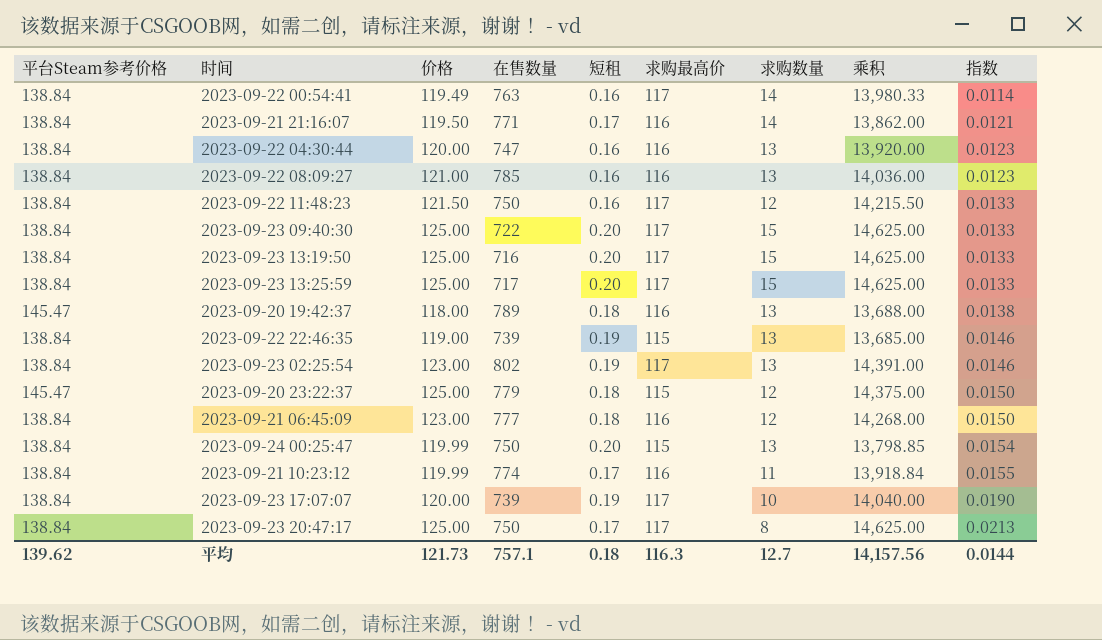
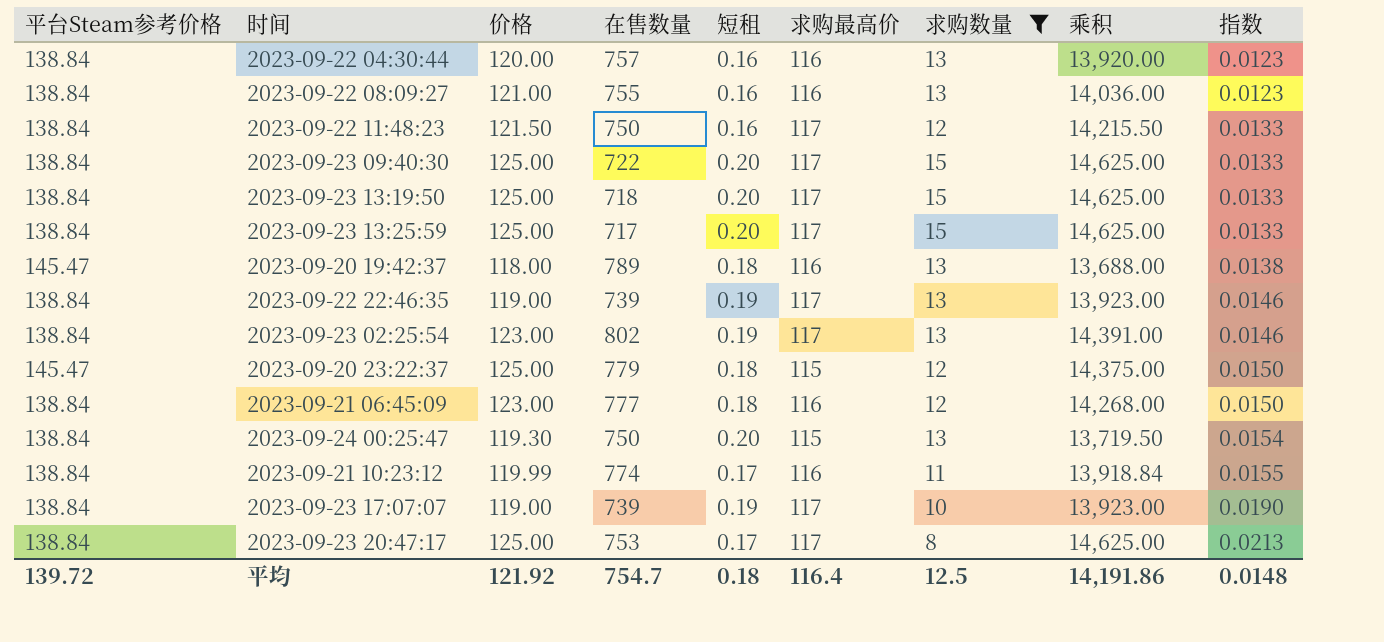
filter: none -> 求购数量 != 14
2023-09-22 04:30:44 | 在售数量: 747 -> 757
2023-09-22 08:09:27 | 在售数量: 785 -> 755
2023-09-23 13:19:50 | 在售数量: 716 -> 718
2023-09-22 22:46:35 | 求购最高价: 115 -> 117
2023-09-22 22:46:35 | 乘积: 13,685.00 -> 13,923.00
2023-09-24 00:25:47 | 价格: 119.99 -> 119.30
2023-09-24 00:25:47 | 乘积: 13,798.85 -> 13,719.50
2023-09-23 17:07:07 | 价格: 120.00 -> 119.00
2023-09-23 17:07:07 | 乘积: 14,040.00 -> 13,923.00
2023-09-23 20:47:17 | 在售数量: 750 -> 753
平均 | 平台Steam参考价格: 139.62 -> 139.72
平均 | 价格: 121.73 -> 121.92
平均 | 在售数量: 757.1 -> 754.7
平均 | 求购最高价: 116.3 -> 116.4
平均 | 求购数量: 12.7 -> 12.5
平均 | 乘积: 14,157.56 -> 14,191.86
平均 | 指数: 0.0144 -> 0.0148

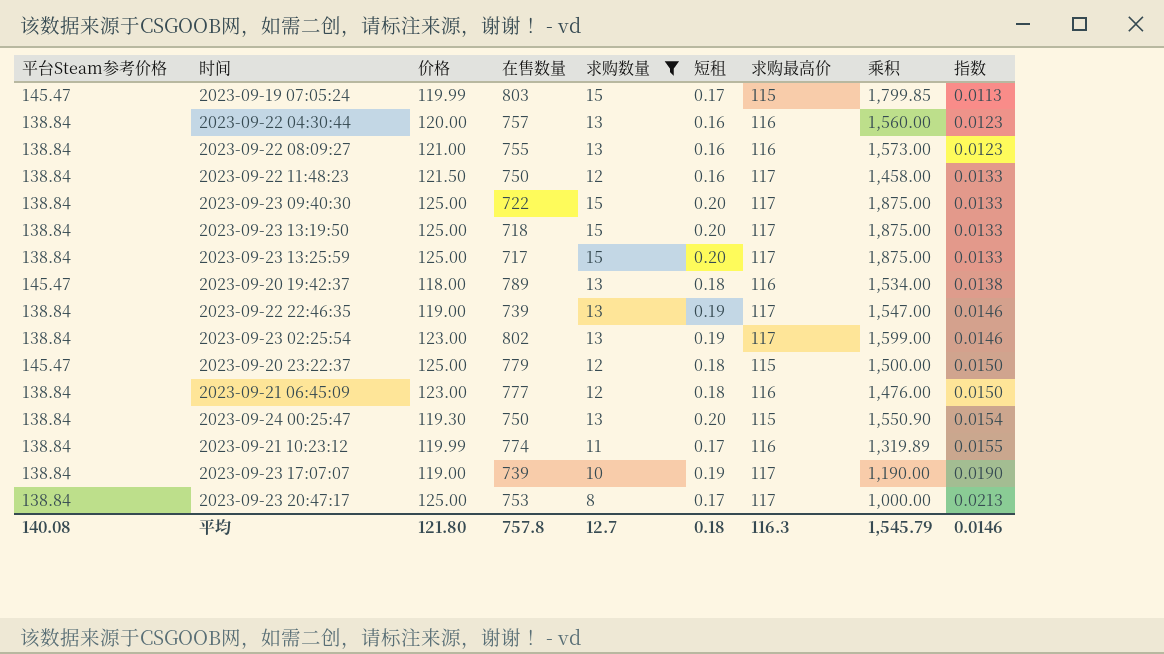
column 求购数量 | position: 7 -> 5
column 乘积 | formula: [价格] * [求购最高价] -> [价格] * [求购数量]
row 2023-09-19 07:05:24: none -> 145.47 | 119.99 | 803 | 15 | 0.17 | 115 | 1,799.85 | 0.0113
平均 | 平台Steam参考价格: 139.72 -> 140.08
平均 | 价格: 121.92 -> 121.80
平均 | 在售数量: 754.7 -> 757.8
平均 | 求购数量: 12.5 -> 12.7
平均 | 求购最高价: 116.4 -> 116.3
平均 | 乘积: 14,191.86 -> 1,545.79
平均 | 指数: 0.0148 -> 0.0146

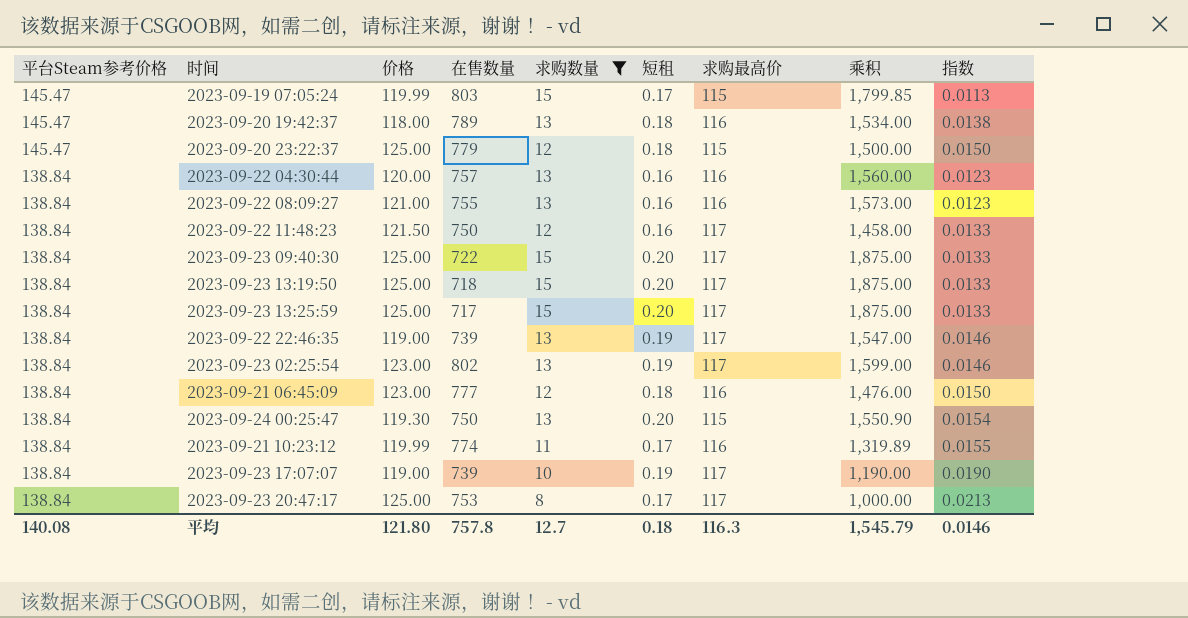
row order: 指数 ascending -> 平台Steam参考价格 descending

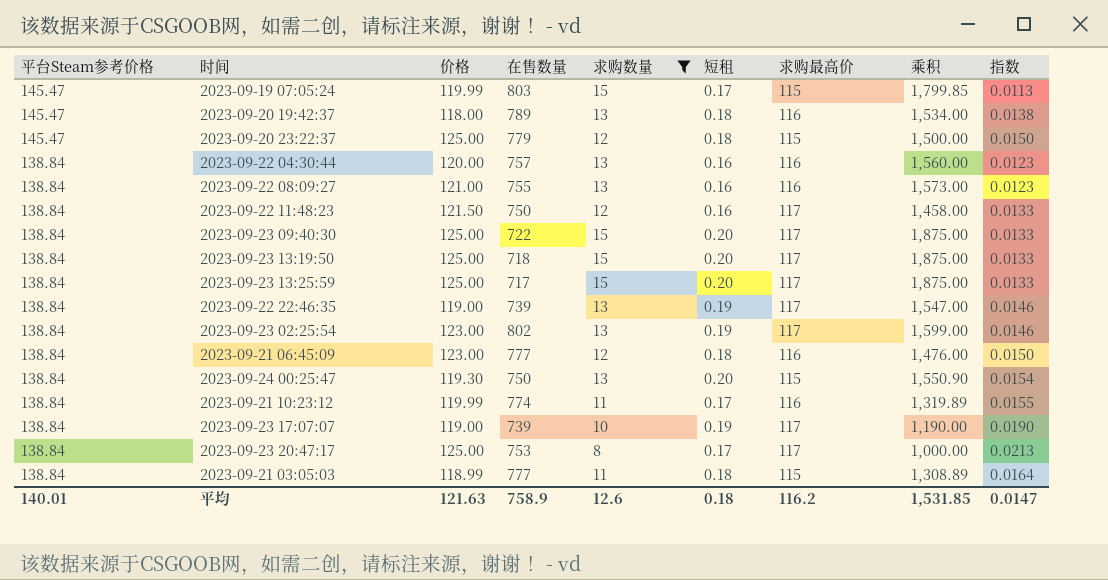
row 2023-09-21 03:05:03: none -> 138.84 | 118.99 | 777 | 11 | 0.18 | 115 | 1,308.89 | 0.0164
平均 | 平台Steam参考价格: 140.08 -> 140.01
平均 | 价格: 121.80 -> 121.63
平均 | 在售数量: 757.8 -> 758.9
平均 | 求购数量: 12.7 -> 12.6
平均 | 求购最高价: 116.3 -> 116.2
平均 | 乘积: 1,545.79 -> 1,531.85
平均 | 指数: 0.0146 -> 0.0147

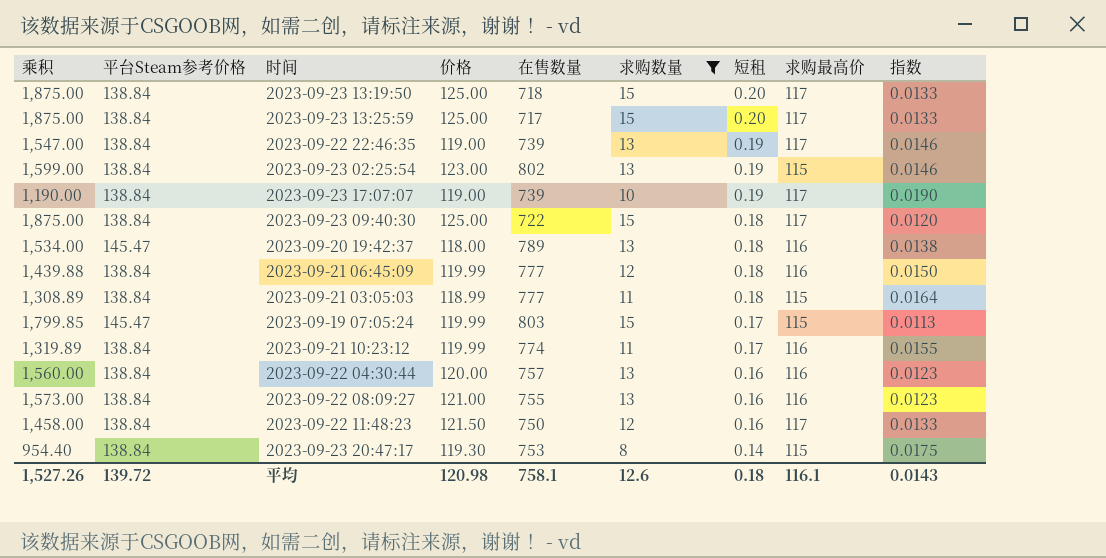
row order: 平台Steam参考价格 descending -> 短租 descending
column 乘积 | position: 8 -> 1
row 2023-09-20 23:22:37: 145.47 | 125.00 | 779 | 12 | 0.18 | 115 | 1,500.00 | 0.0150 -> none
row 2023-09-24 00:25:47: 138.84 | 119.30 | 750 | 13 | 0.20 | 115 | 1,550.90 | 0.0154 -> none
2023-09-23 02:25:54 | 求购最高价: 117 -> 115
2023-09-23 09:40:30 | 短租: 0.20 -> 0.18
2023-09-23 09:40:30 | 指数: 0.0133 -> 0.0120
2023-09-21 06:45:09 | 乘积: 1,476.00 -> 1,439.88
2023-09-21 06:45:09 | 价格: 123.00 -> 119.99
2023-09-23 20:47:17 | 乘积: 1,000.00 -> 954.40
2023-09-23 20:47:17 | 价格: 125.00 -> 119.30
2023-09-23 20:47:17 | 短租: 0.17 -> 0.14
2023-09-23 20:47:17 | 求购最高价: 117 -> 115
2023-09-23 20:47:17 | 指数: 0.0213 -> 0.0175
平均 | 乘积: 1,531.85 -> 1,527.26
平均 | 平台Steam参考价格: 140.01 -> 139.72
平均 | 价格: 121.63 -> 120.98
平均 | 在售数量: 758.9 -> 758.1
平均 | 求购最高价: 116.2 -> 116.1
平均 | 指数: 0.0147 -> 0.0143

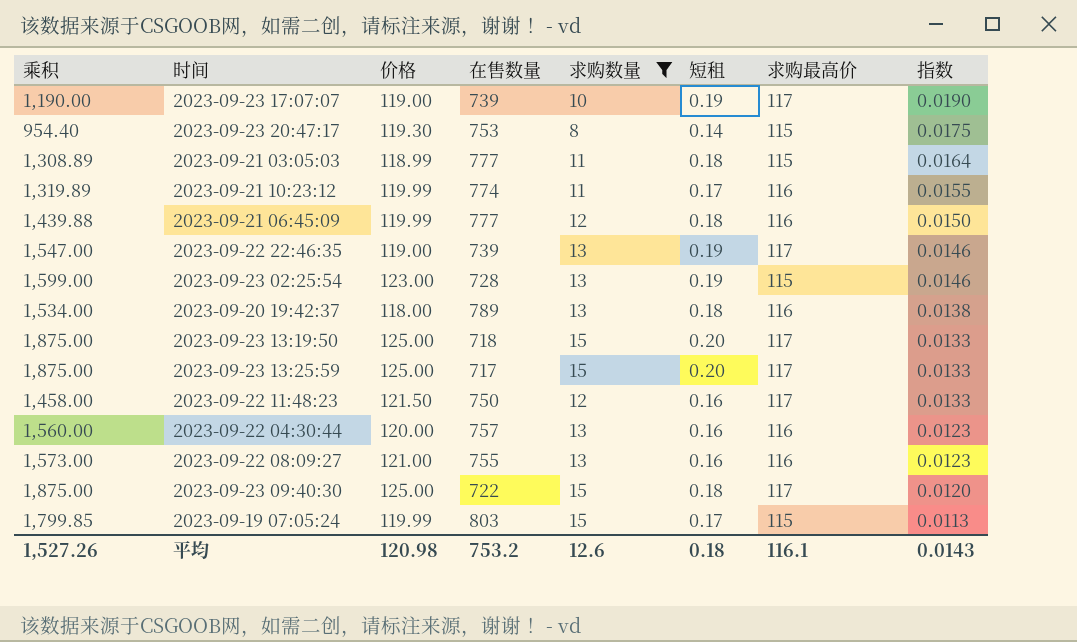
row order: 短租 descending -> 指数 descending
column 平台Steam参考价格 | position: 2 -> none
2023-09-23 02:25:54 | 在售数量: 802 -> 728
平均 | 在售数量: 758.1 -> 753.2

